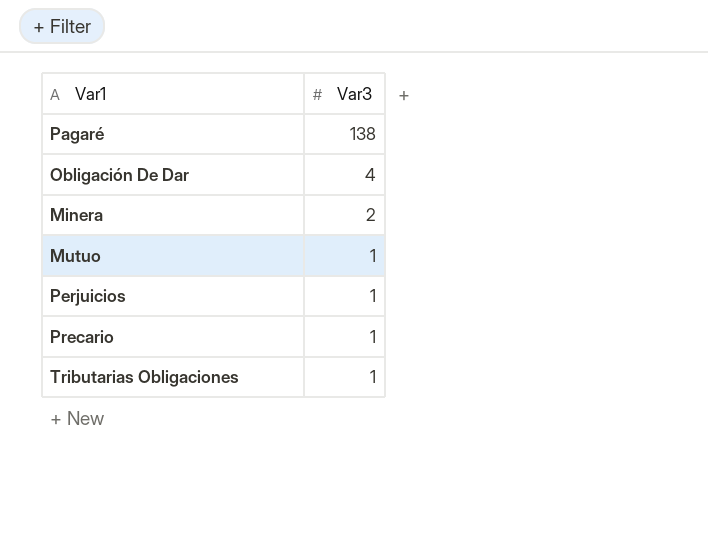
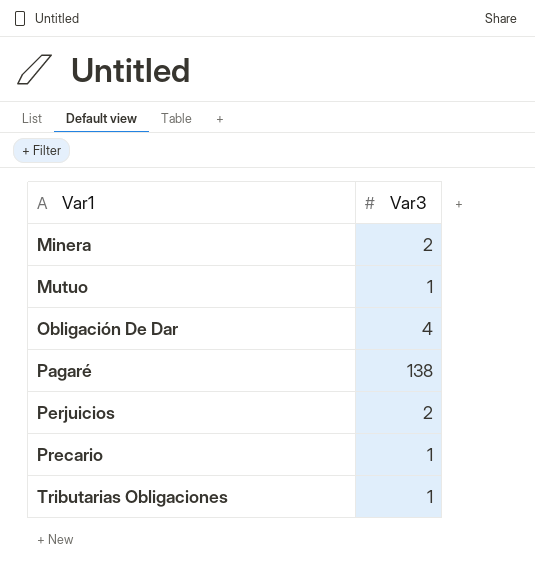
row order: Var3 descending -> Var1 ascending
Perjuicios | Var3: 1 -> 2

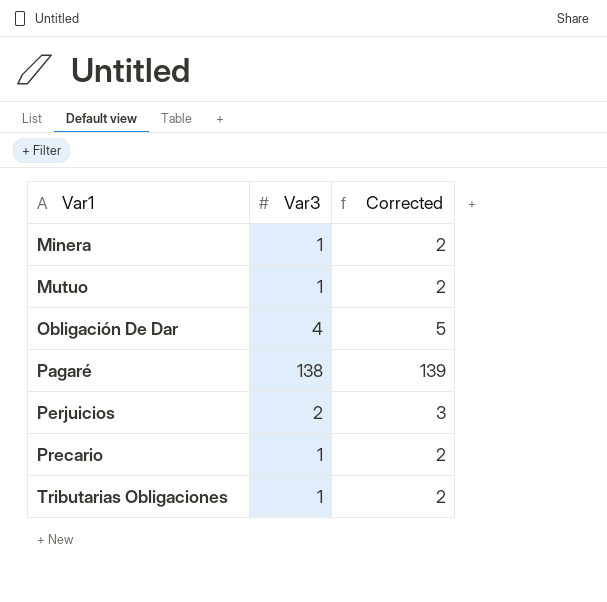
column Corrected | formula: none -> [Var3] + 1
Minera | Var3: 2 -> 1

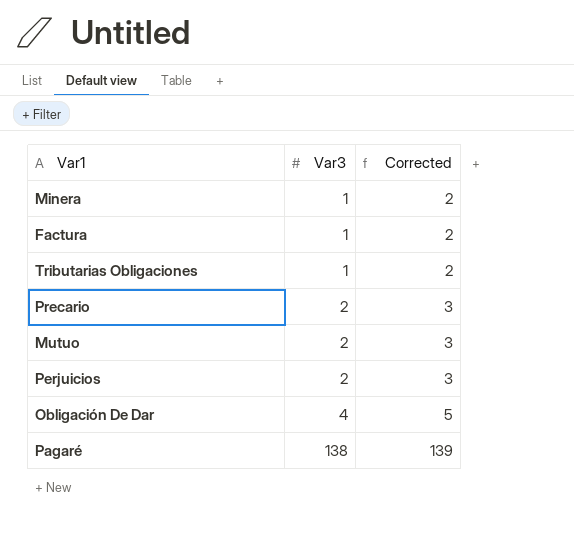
row order: Var1 ascending -> Var3 ascending
row Factura: none -> 1 | 2
Precario | Var3: 1 -> 2
Precario | Corrected: 2 -> 3
Mutuo | Var3: 1 -> 2
Mutuo | Corrected: 2 -> 3

